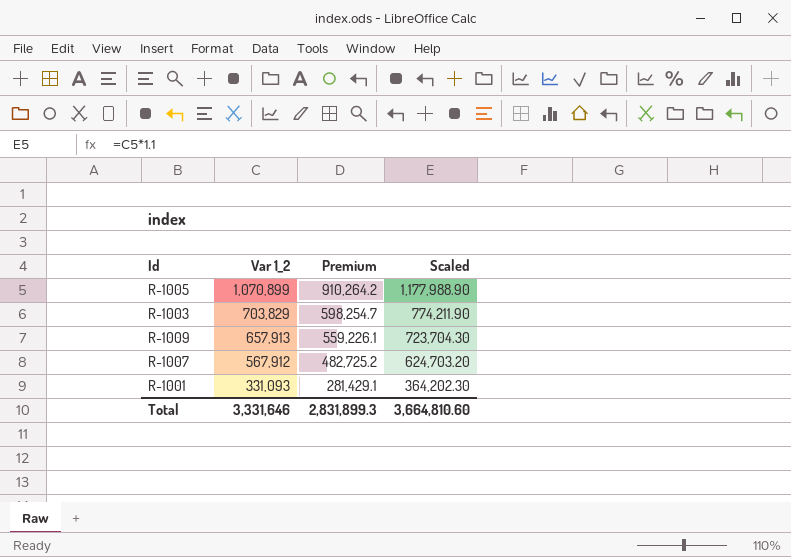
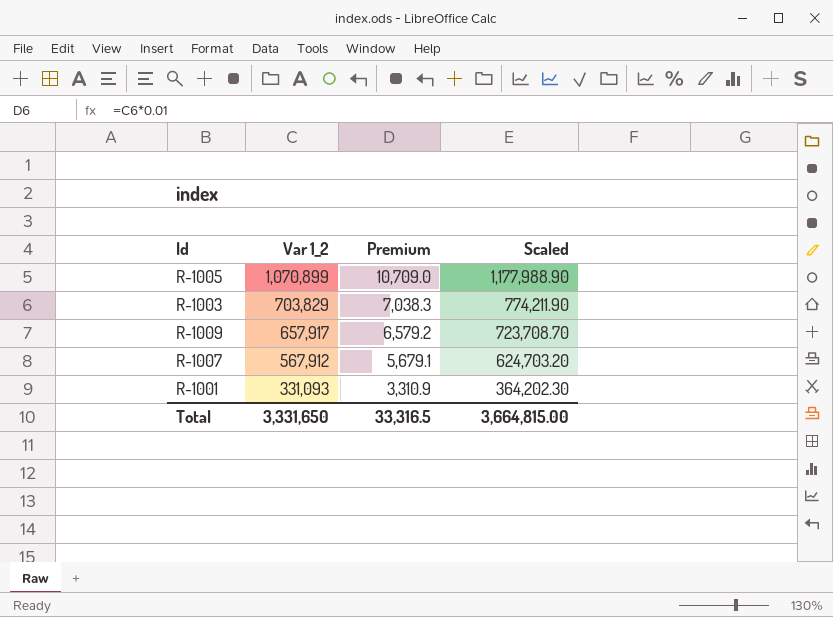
column Premium | formula: [Var 1_2] * 0.85 -> [Var 1_2] * 0.01
R-1009 | Var 1_2: 657,913 -> 657,917
R-1009 | Scaled: 723,704.30 -> 723,708.70
Total | Var 1_2: 3,331,646 -> 3,331,650
Total | Premium: 2,831,899.3 -> 33,316.5
Total | Scaled: 3,664,810.60 -> 3,664,815.00

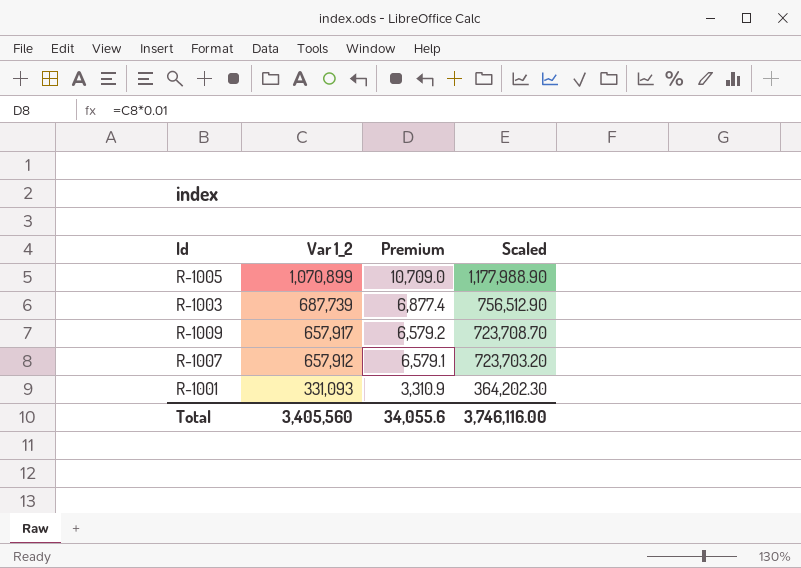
R-1003 | Var 1_2: 703,829 -> 687,739
R-1003 | Premium: 7,038.3 -> 6,877.4
R-1003 | Scaled: 774,211.90 -> 756,512.90
R-1007 | Var 1_2: 567,912 -> 657,912
R-1007 | Premium: 5,679.1 -> 6,579.1
R-1007 | Scaled: 624,703.20 -> 723,703.20
Total | Var 1_2: 3,331,650 -> 3,405,560
Total | Premium: 33,316.5 -> 34,055.6
Total | Scaled: 3,664,815.00 -> 3,746,116.00

